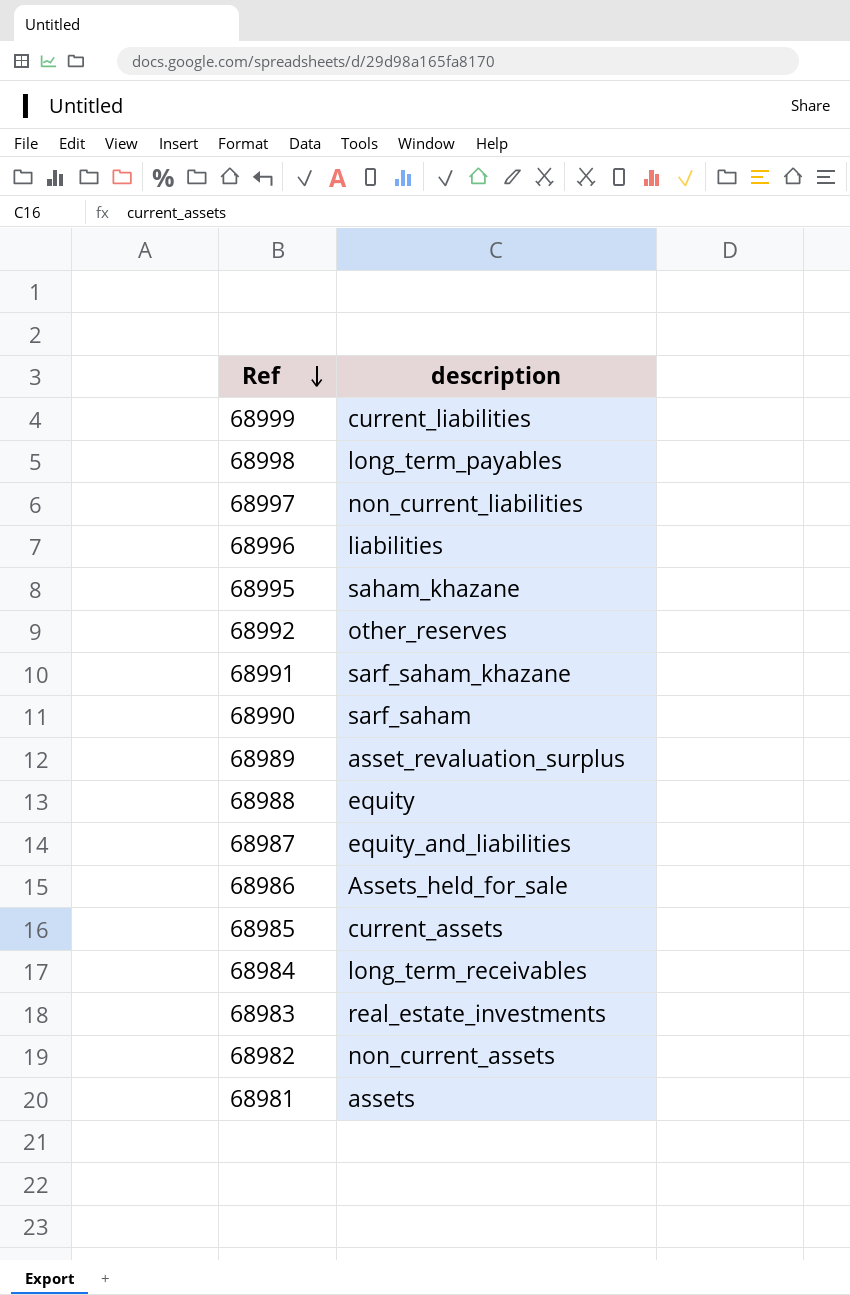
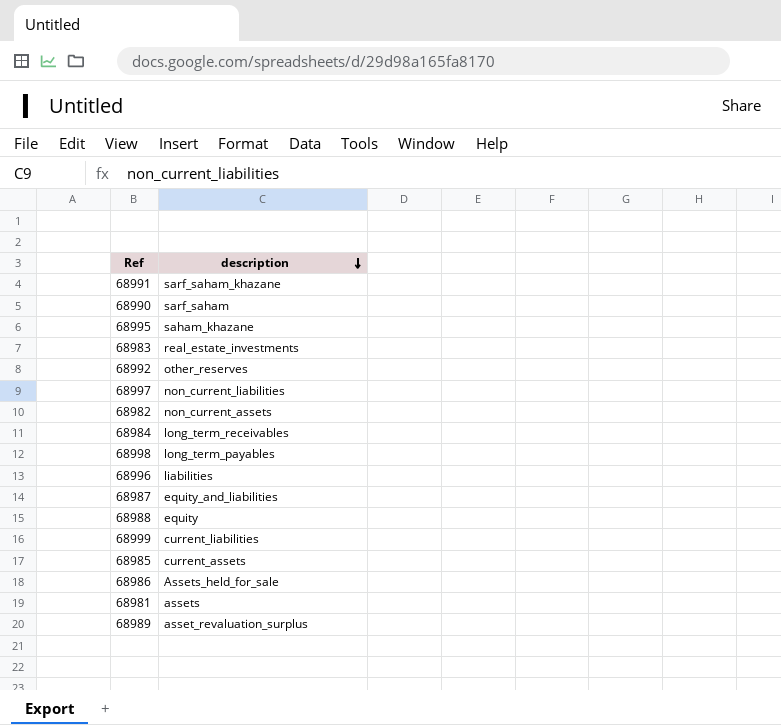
row order: Ref descending -> description descending

